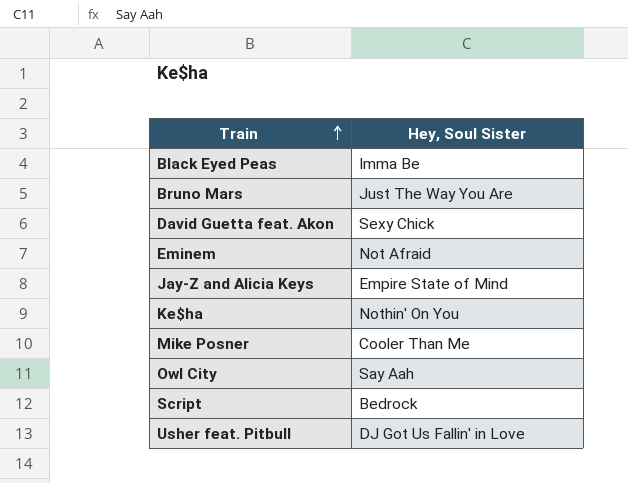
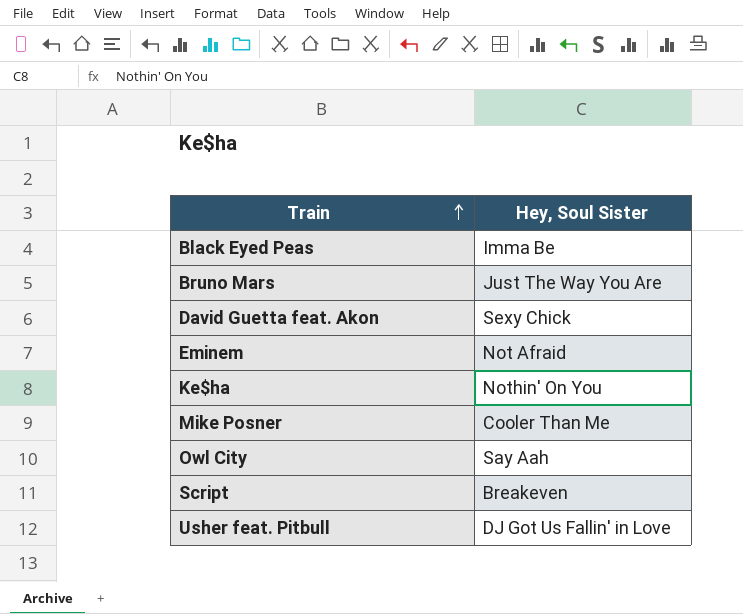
row Jay-Z and Alicia Keys: Empire State of Mind -> none
Script | Hey, Soul Sister: Bedrock -> Breakeven

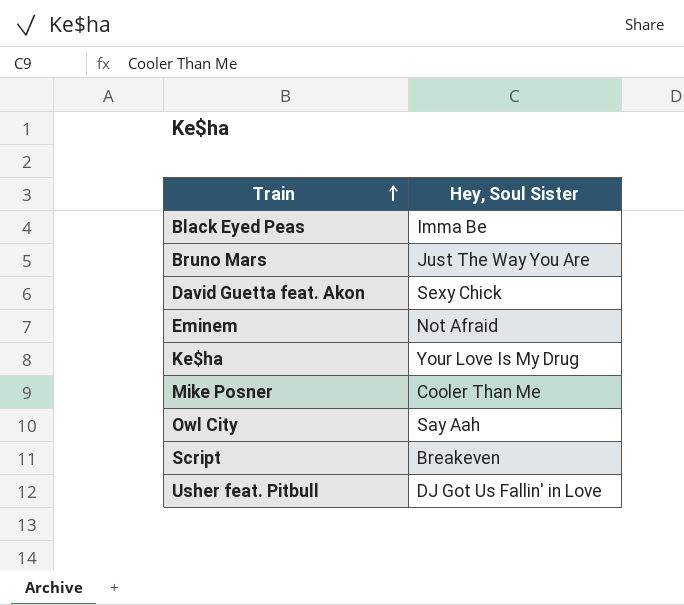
Ke$ha | Hey, Soul Sister: Nothin' On You -> Your Love Is My Drug

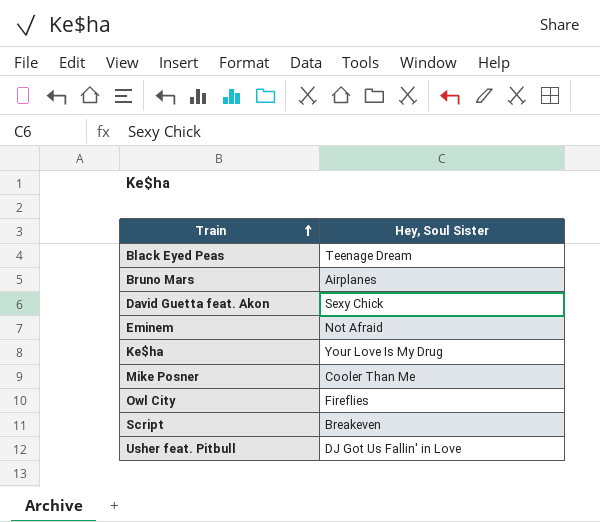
Black Eyed Peas | Hey, Soul Sister: Imma Be -> Teenage Dream
Bruno Mars | Hey, Soul Sister: Just The Way You Are -> Airplanes
Owl City | Hey, Soul Sister: Say Aah -> Fireflies

